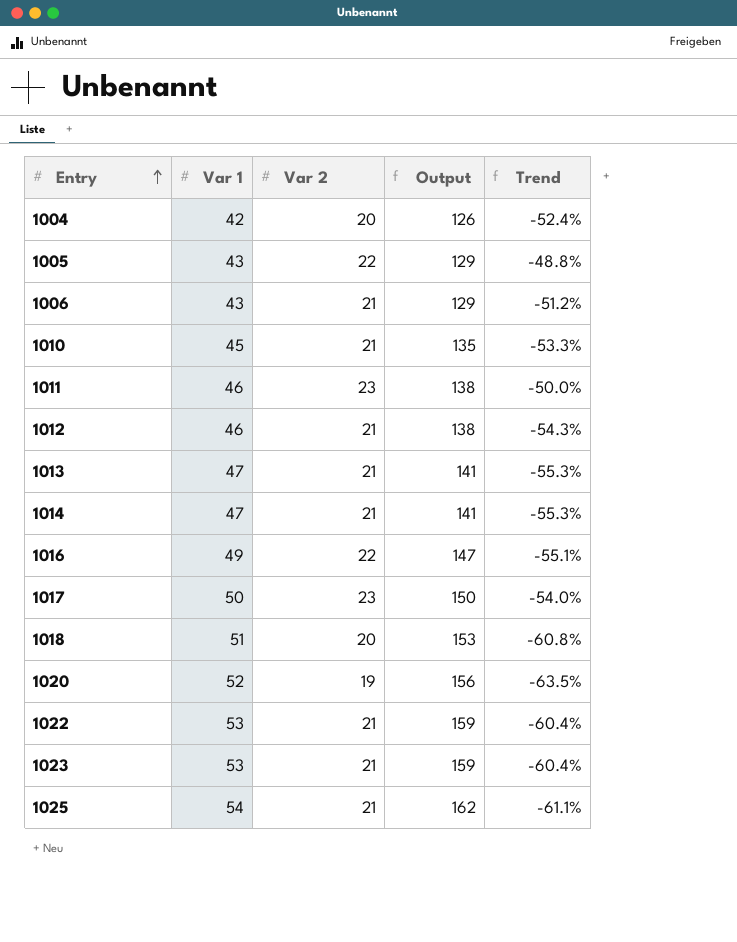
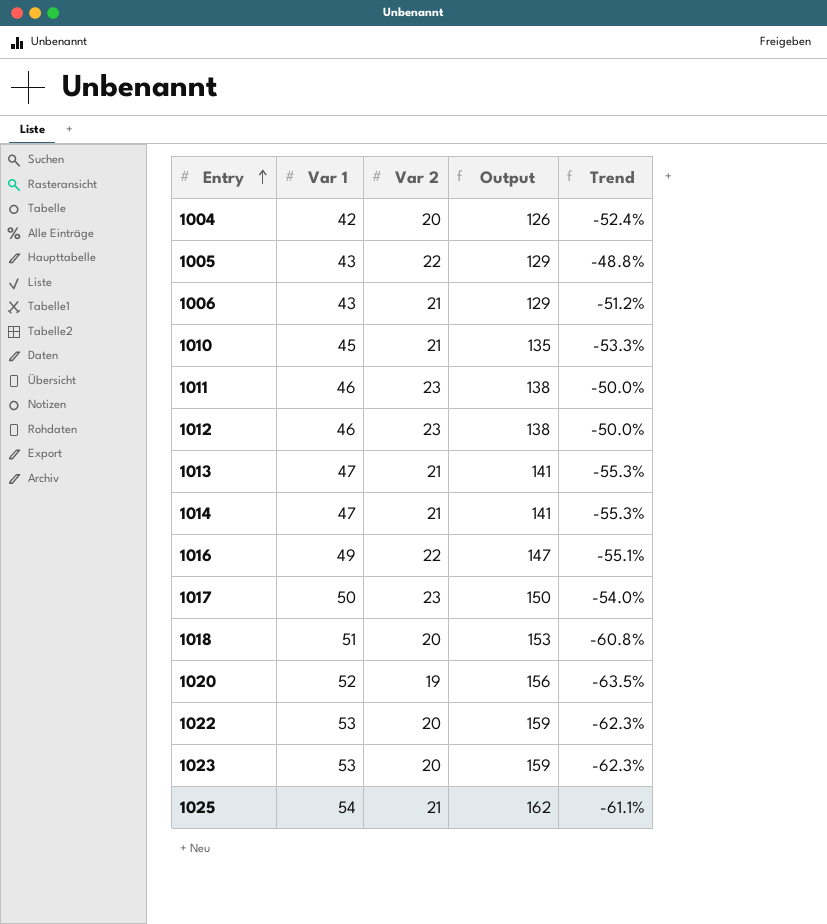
1012 | Var 2: 21 -> 23
1012 | Trend: -54.3% -> -50.0%
1022 | Var 2: 21 -> 20
1022 | Trend: -60.4% -> -62.3%
1023 | Var 2: 21 -> 20
1023 | Trend: -60.4% -> -62.3%

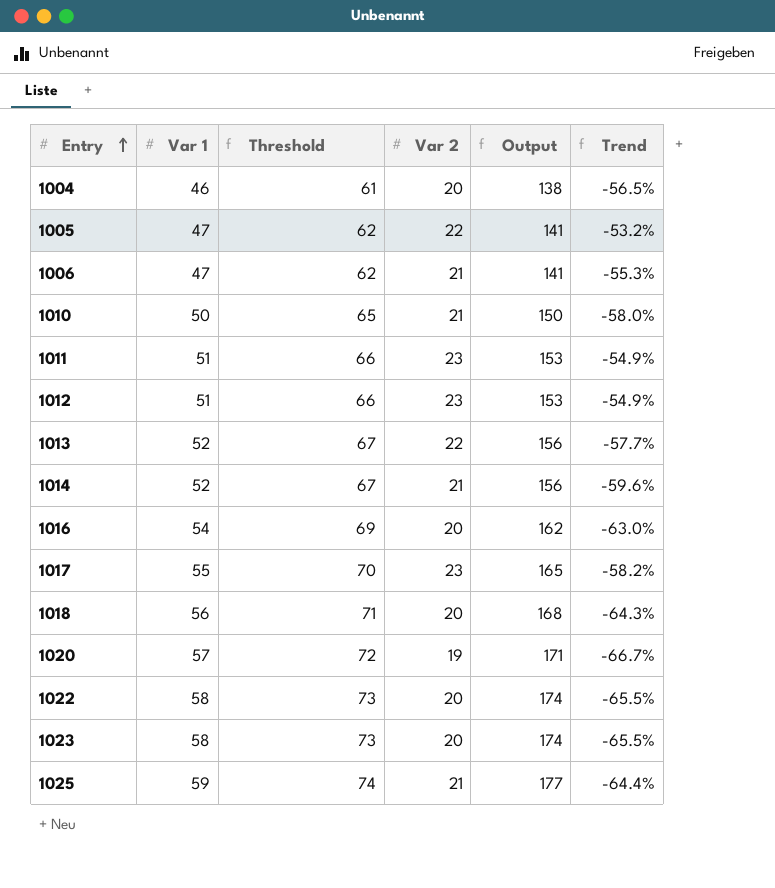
column Threshold | formula: none -> [Var 1] + 15
1004 | Var 1: 42 -> 46
1004 | Output: 126 -> 138
1004 | Trend: -52.4% -> -56.5%
1005 | Var 1: 43 -> 47
1005 | Output: 129 -> 141
1005 | Trend: -48.8% -> -53.2%
1006 | Var 1: 43 -> 47
1006 | Output: 129 -> 141
1006 | Trend: -51.2% -> -55.3%
1010 | Var 1: 45 -> 50
1010 | Output: 135 -> 150
1010 | Trend: -53.3% -> -58.0%
1011 | Var 1: 46 -> 51
1011 | Output: 138 -> 153
1011 | Trend: -50.0% -> -54.9%
1012 | Var 1: 46 -> 51
1012 | Output: 138 -> 153
1012 | Trend: -50.0% -> -54.9%
1013 | Var 1: 47 -> 52
1013 | Var 2: 21 -> 22
1013 | Output: 141 -> 156
1013 | Trend: -55.3% -> -57.7%
1014 | Var 1: 47 -> 52
1014 | Output: 141 -> 156
1014 | Trend: -55.3% -> -59.6%
1016 | Var 1: 49 -> 54
1016 | Var 2: 22 -> 20
1016 | Output: 147 -> 162
1016 | Trend: -55.1% -> -63.0%
1017 | Var 1: 50 -> 55
1017 | Output: 150 -> 165
1017 | Trend: -54.0% -> -58.2%
1018 | Var 1: 51 -> 56
1018 | Output: 153 -> 168
1018 | Trend: -60.8% -> -64.3%
1020 | Var 1: 52 -> 57
1020 | Output: 156 -> 171
1020 | Trend: -63.5% -> -66.7%
1022 | Var 1: 53 -> 58
1022 | Output: 159 -> 174
1022 | Trend: -62.3% -> -65.5%
1023 | Var 1: 53 -> 58
1023 | Output: 159 -> 174
1023 | Trend: -62.3% -> -65.5%
1025 | Var 1: 54 -> 59
1025 | Output: 162 -> 177
1025 | Trend: -61.1% -> -64.4%

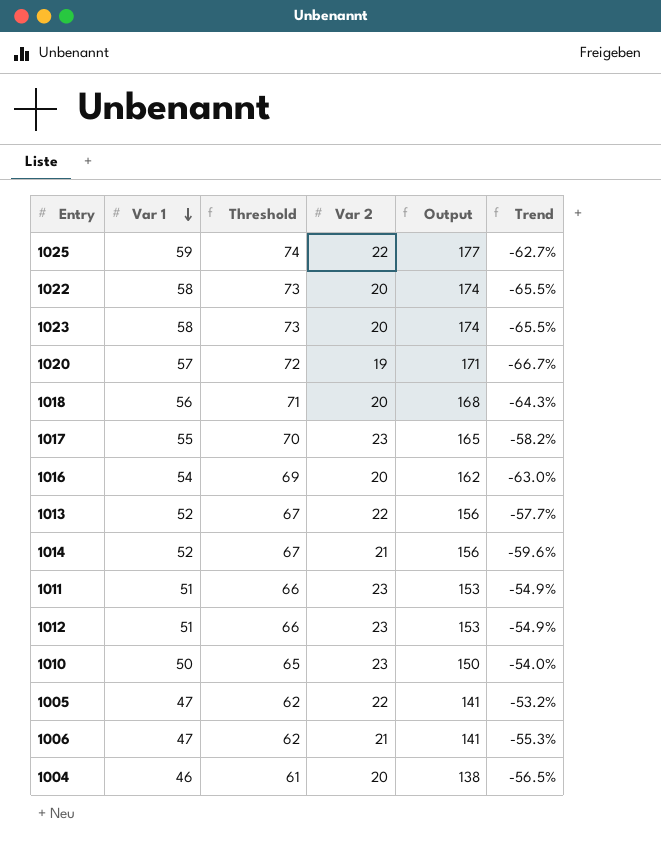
row order: Entry ascending -> Var 1 descending
1025 | Var 2: 21 -> 22
1025 | Trend: -64.4% -> -62.7%
1010 | Var 2: 21 -> 23
1010 | Trend: -58.0% -> -54.0%

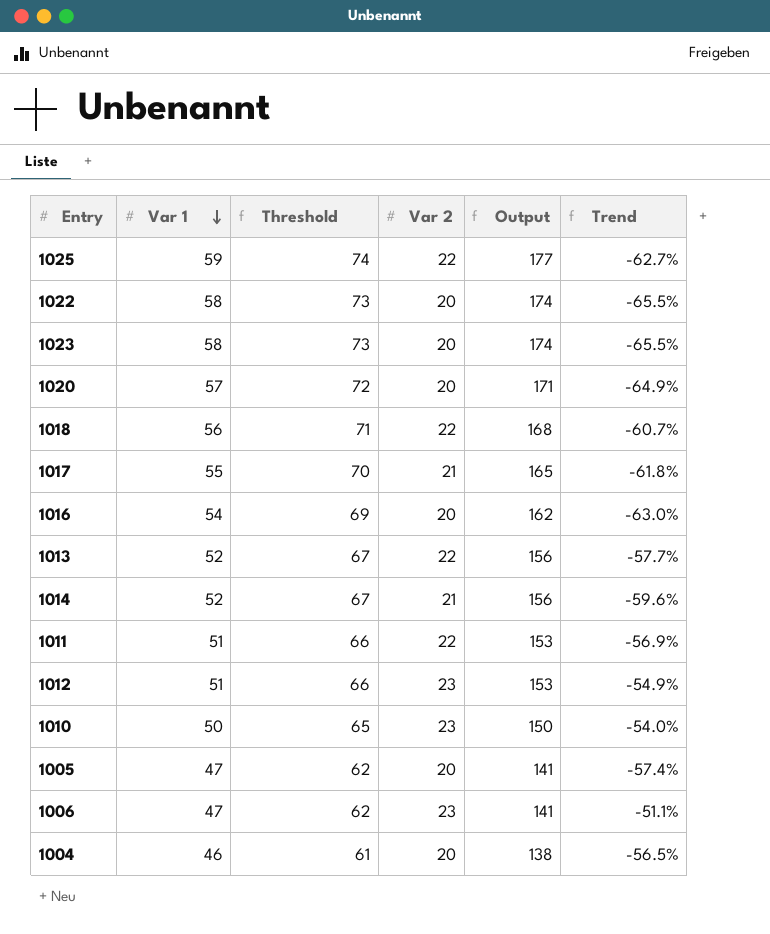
1020 | Var 2: 19 -> 20
1020 | Trend: -66.7% -> -64.9%
1018 | Var 2: 20 -> 22
1018 | Trend: -64.3% -> -60.7%
1017 | Var 2: 23 -> 21
1017 | Trend: -58.2% -> -61.8%
1011 | Var 2: 23 -> 22
1011 | Trend: -54.9% -> -56.9%
1005 | Var 2: 22 -> 20
1005 | Trend: -53.2% -> -57.4%
1006 | Var 2: 21 -> 23
1006 | Trend: -55.3% -> -51.1%

